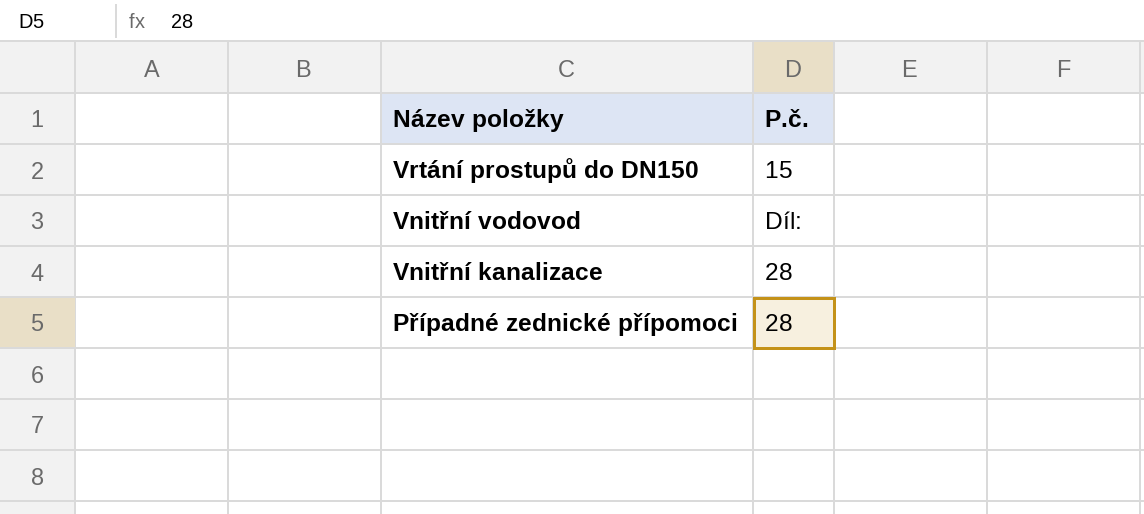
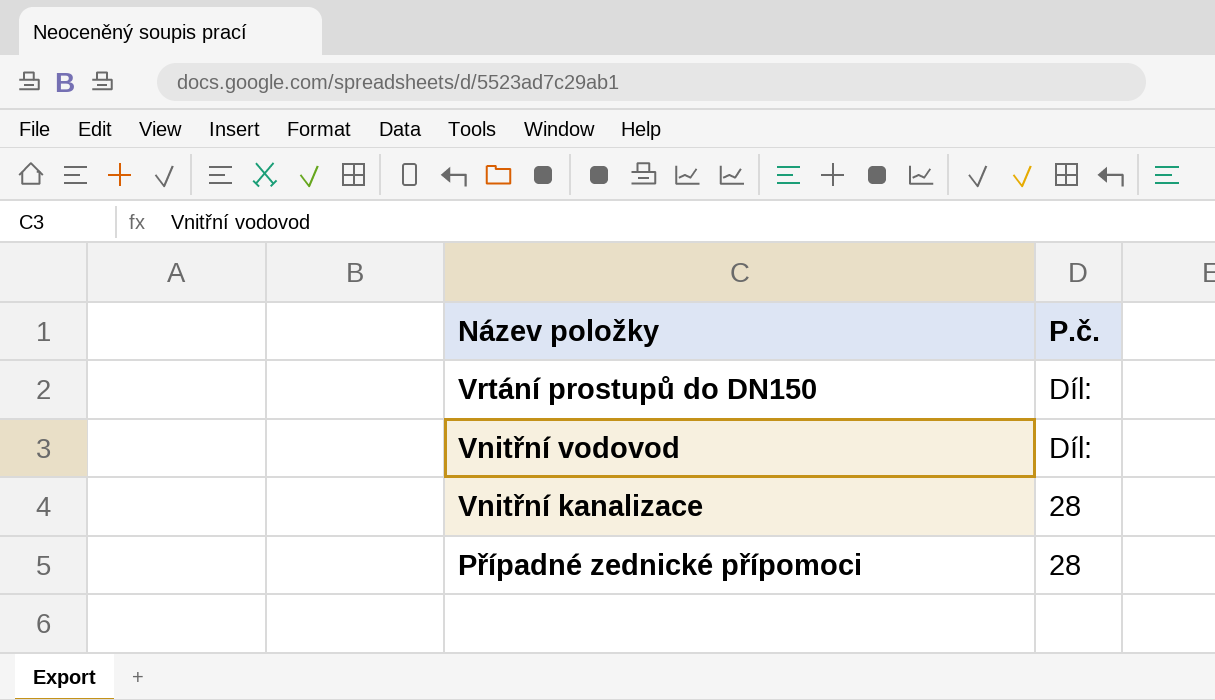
Vrtání prostupů do DN150 | P.č.: 15 -> Díl:

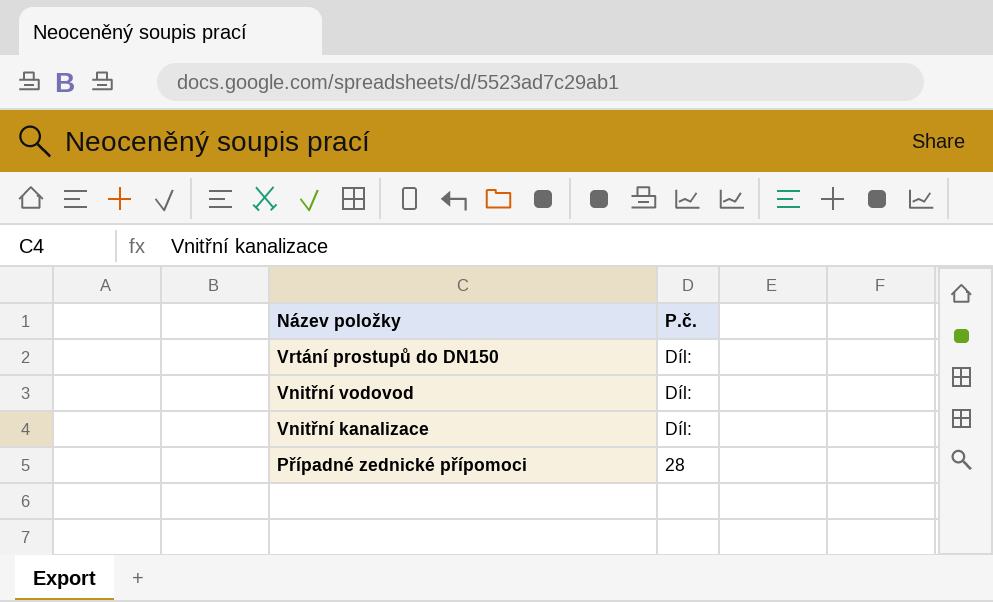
Vnitřní kanalizace | P.č.: 28 -> Díl:

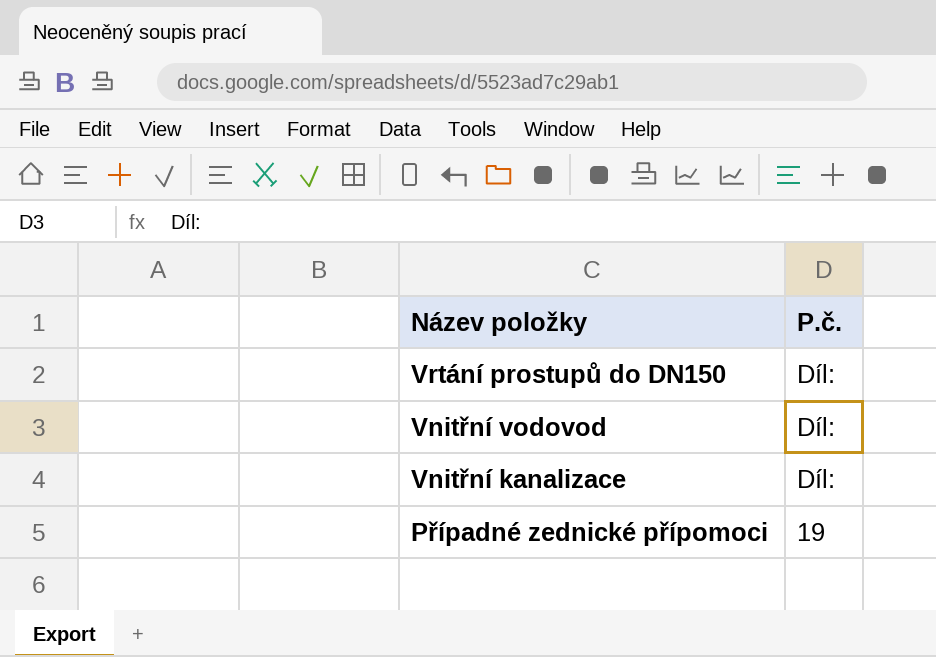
Případné zednické přípomoci | P.č.: 28 -> 19

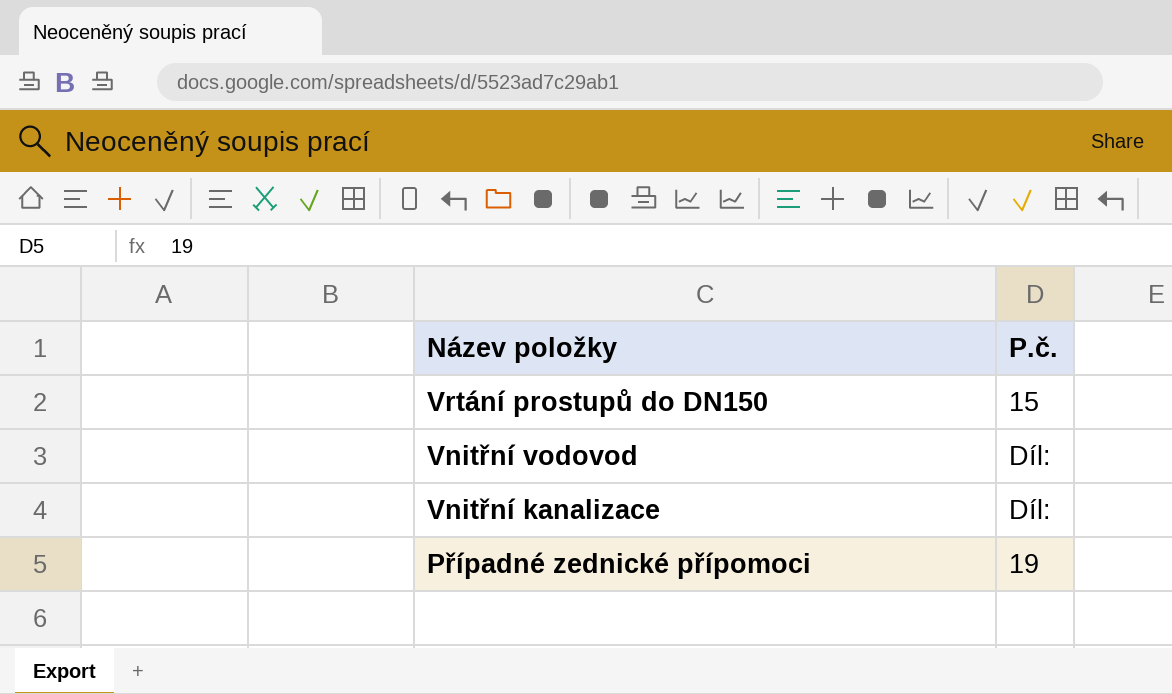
Vrtání prostupů do DN150 | P.č.: Díl: -> 15

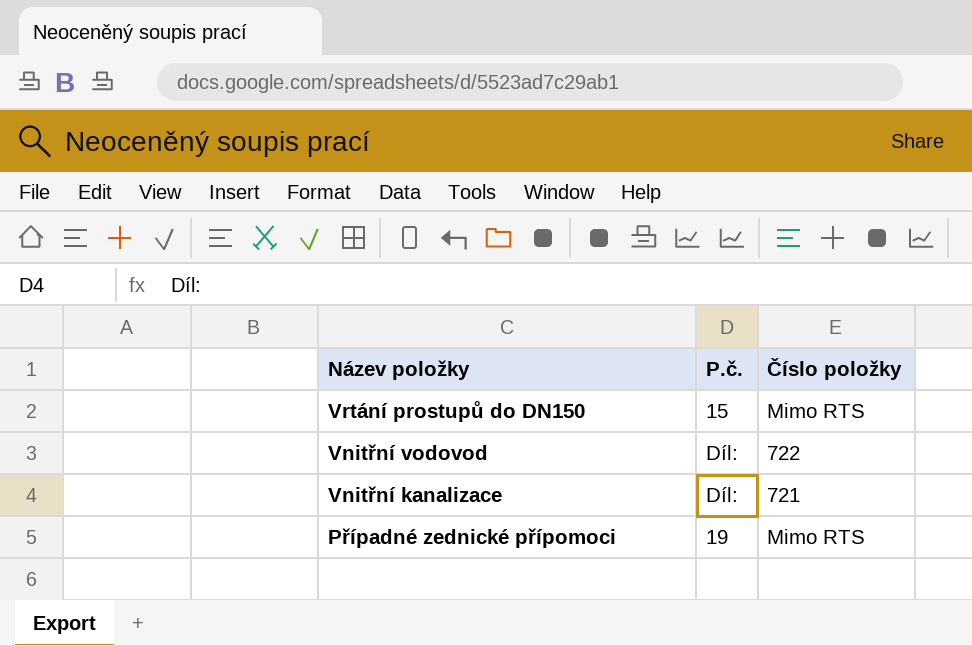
column Číslo položky | position: none -> 3

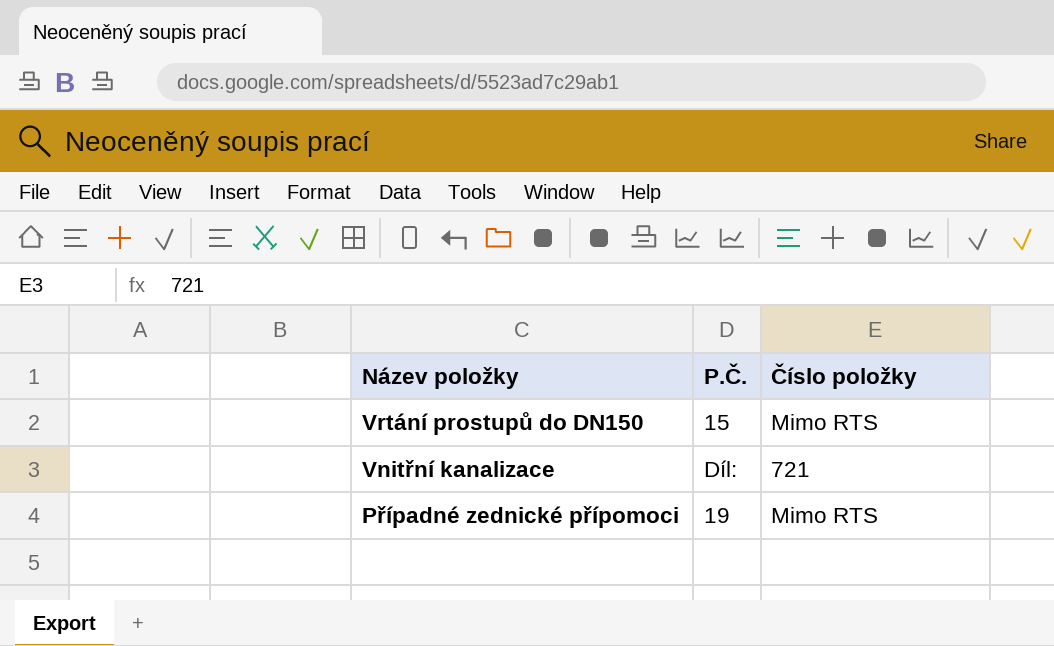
column name: P.č. -> P.Č.
row Vnitřní vodovod: Díl: | 722 -> none

